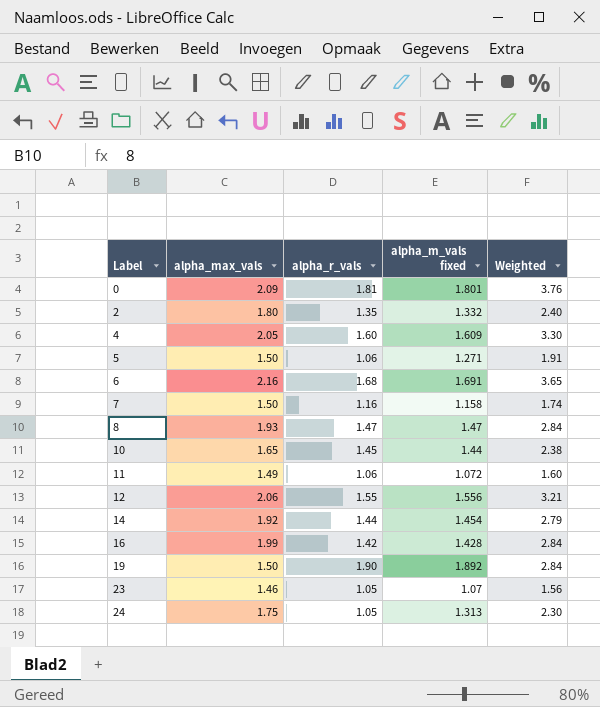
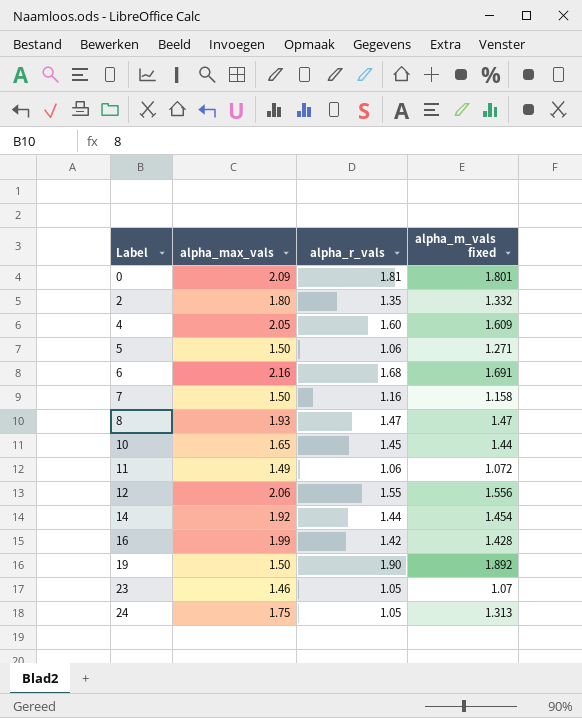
column Weighted | formula: [alpha_max_vals] * [alpha_m_vals fixed] -> none

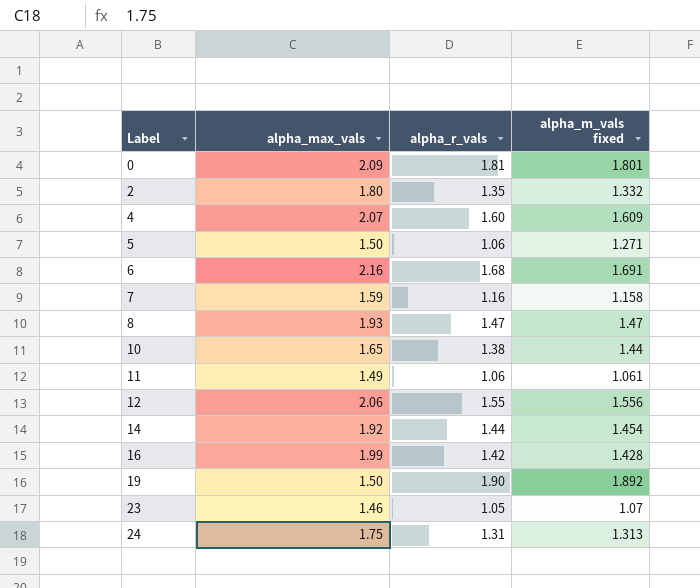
4 | alpha_max_vals: 2.05 -> 2.07
7 | alpha_max_vals: 1.50 -> 1.59
10 | alpha_r_vals: 1.45 -> 1.38
11 | alpha_m_vals fixed: 1.072 -> 1.061
24 | alpha_r_vals: 1.05 -> 1.31

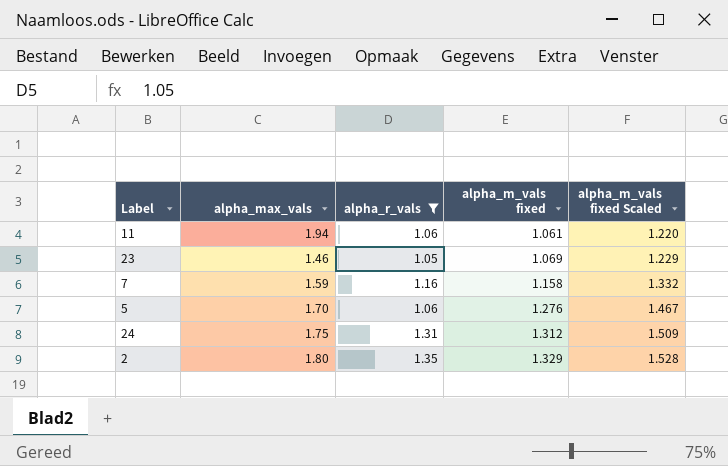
filter: none -> alpha_r_vals <= 1.35
row order: Label ascending -> alpha_m_vals fixed ascending
column alpha_m_vals fixed Scaled | formula: none -> [alpha_m_vals fixed] * 1.15
11 | alpha_max_vals: 1.49 -> 1.94
23 | alpha_m_vals fixed: 1.07 -> 1.069
5 | alpha_max_vals: 1.50 -> 1.70
5 | alpha_m_vals fixed: 1.271 -> 1.276
24 | alpha_m_vals fixed: 1.313 -> 1.312
2 | alpha_m_vals fixed: 1.332 -> 1.329

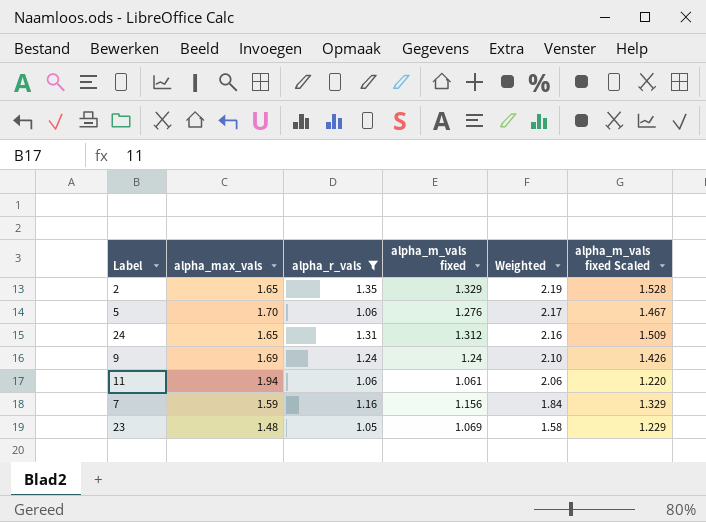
row order: alpha_m_vals fixed ascending -> Weighted descending
column Weighted | formula: none -> [alpha_max_vals] * [alpha_m_vals fixed]
2 | alpha_max_vals: 1.80 -> 1.65
24 | alpha_max_vals: 1.75 -> 1.65
row 9: none -> 1.69 | 1.24 | 1.24 | 2.10 | 1.426
7 | alpha_m_vals fixed: 1.158 -> 1.156
7 | alpha_m_vals fixed Scaled: 1.332 -> 1.329
23 | alpha_max_vals: 1.46 -> 1.48

